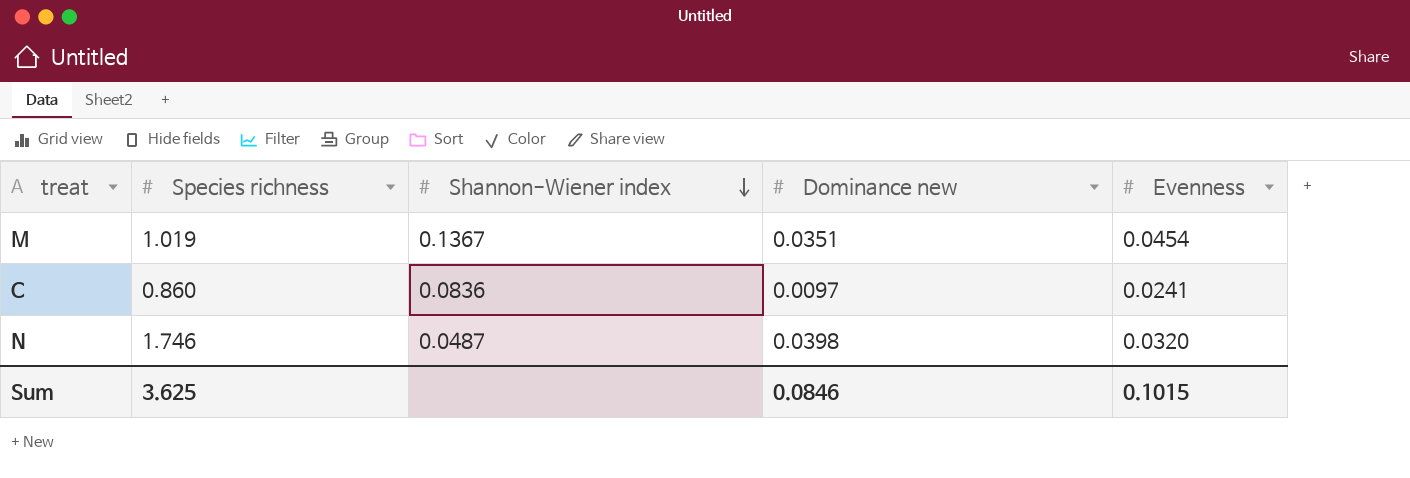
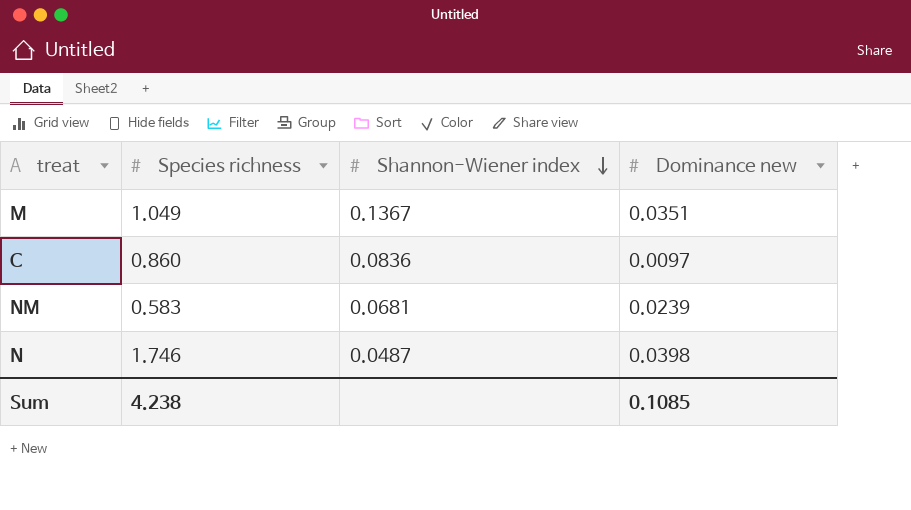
column Evenness | position: 5 -> none
M | Species richness: 1.019 -> 1.049
row NM: none -> 0.583 | 0.0681 | 0.0239
Sum | Species richness: 3.625 -> 4.238
Sum | Dominance new: 0.0846 -> 0.1085

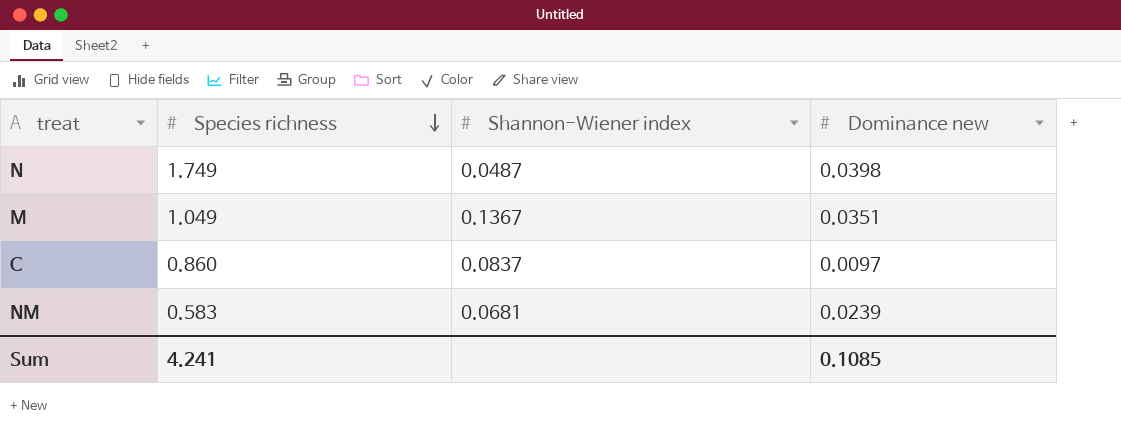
row order: Shannon-Wiener index descending -> Species richness descending
N | Species richness: 1.746 -> 1.749
C | Shannon-Wiener index: 0.0836 -> 0.0837
Sum | Species richness: 4.238 -> 4.241

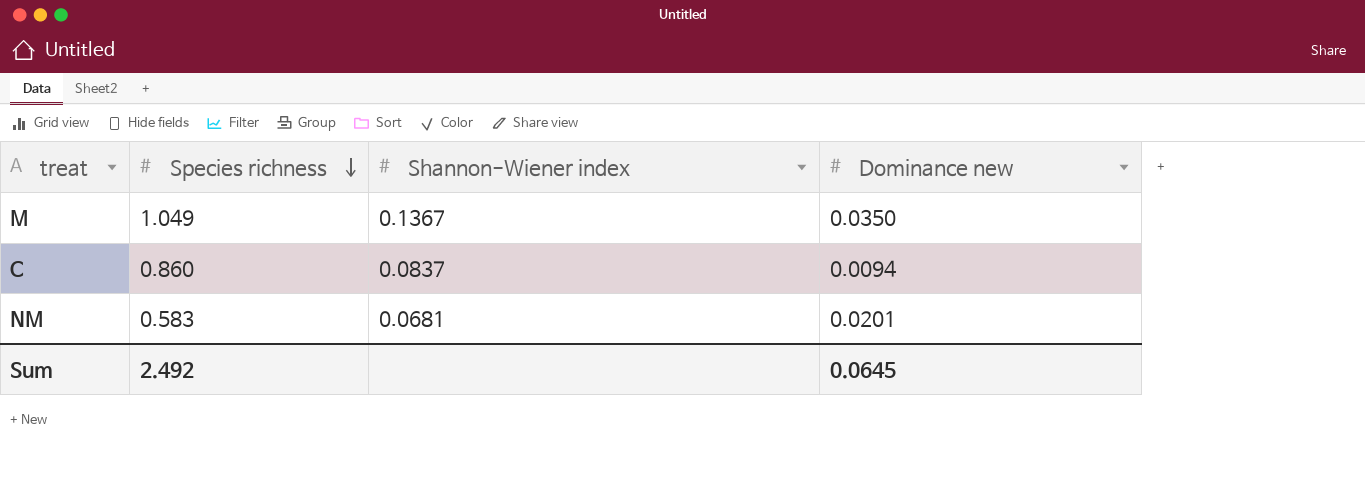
row N: 1.749 | 0.0487 | 0.0398 -> none
M | Dominance new: 0.0351 -> 0.0350
C | Dominance new: 0.0097 -> 0.0094
NM | Dominance new: 0.0239 -> 0.0201
Sum | Species richness: 4.241 -> 2.492
Sum | Dominance new: 0.1085 -> 0.0645

